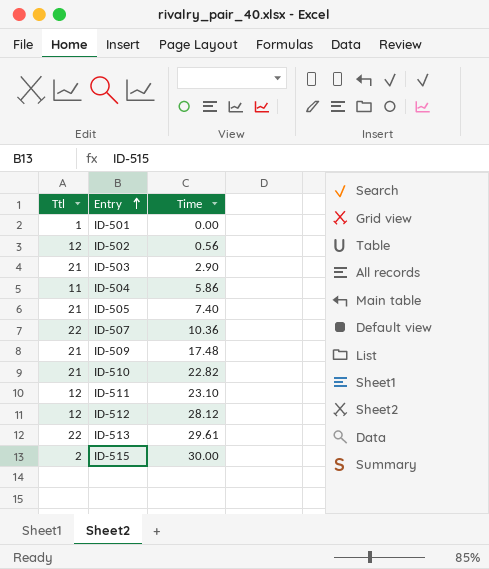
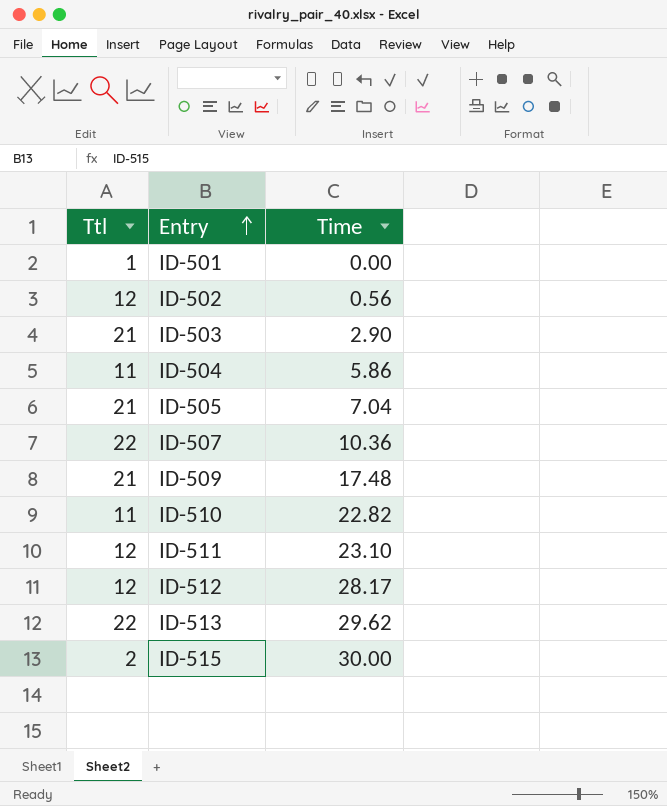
ID-505 | Time: 7.40 -> 7.04
ID-510 | Ttl: 21 -> 11
ID-512 | Time: 28.12 -> 28.17
ID-513 | Time: 29.61 -> 29.62

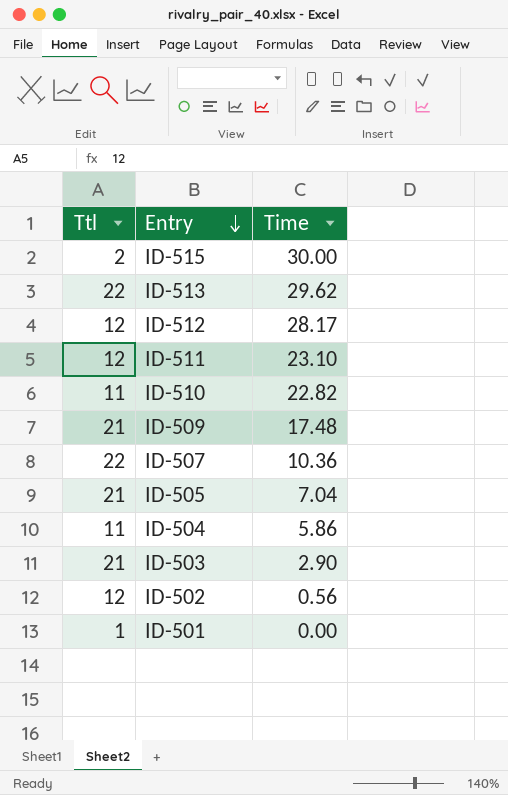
row order: Entry ascending -> Entry descending

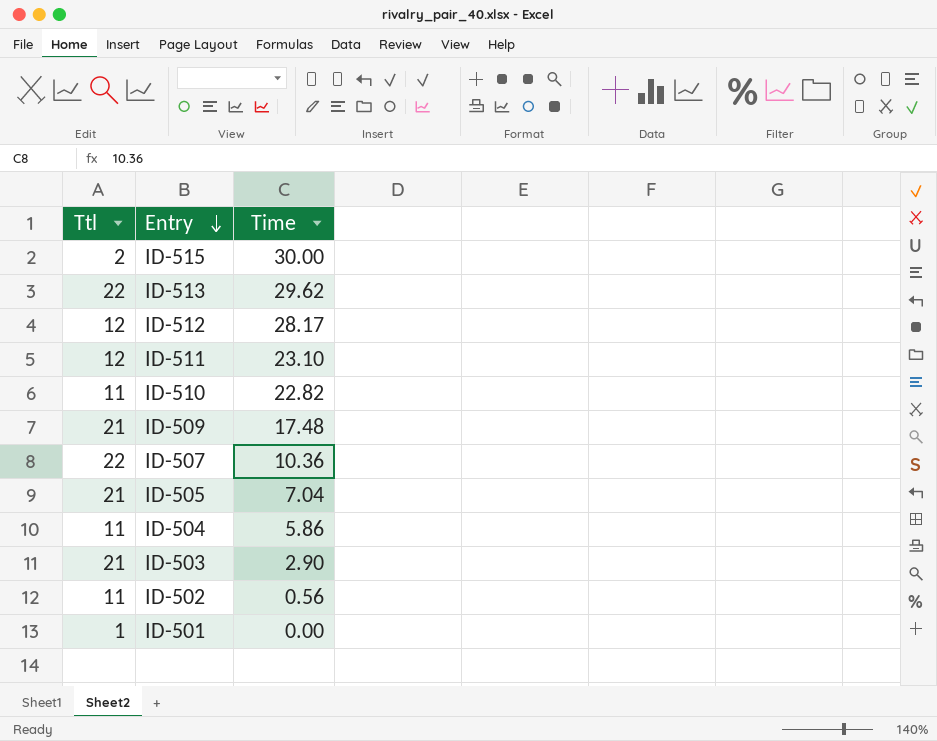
ID-502 | Ttl: 12 -> 11

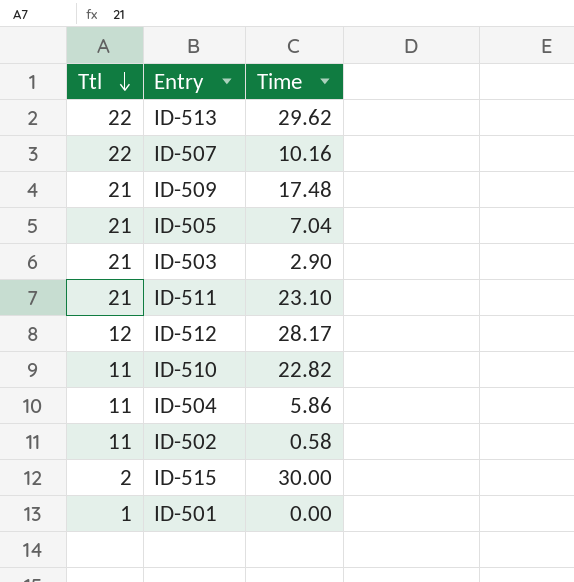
row order: Entry descending -> Ttl descending
ID-507 | Time: 10.36 -> 10.16
ID-511 | Ttl: 12 -> 21
ID-502 | Time: 0.56 -> 0.58

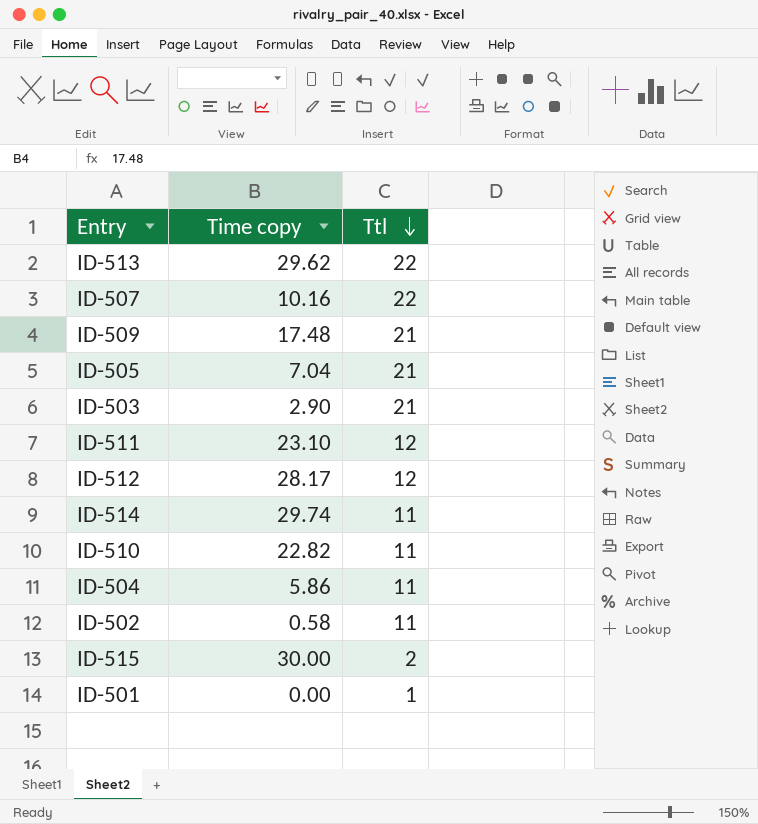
column name: Time -> Time copy
column Ttl | position: 1 -> 3
ID-511 | Ttl: 21 -> 12
row ID-514: none -> 29.74 | 11

